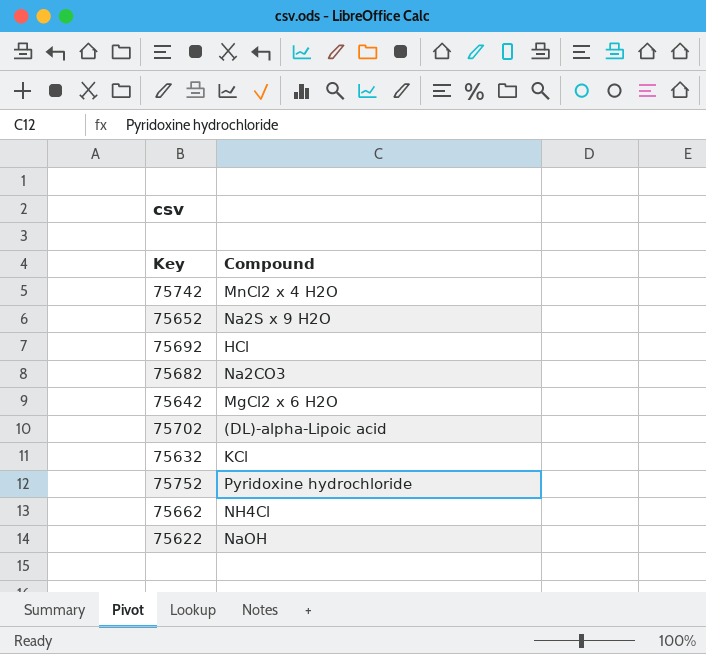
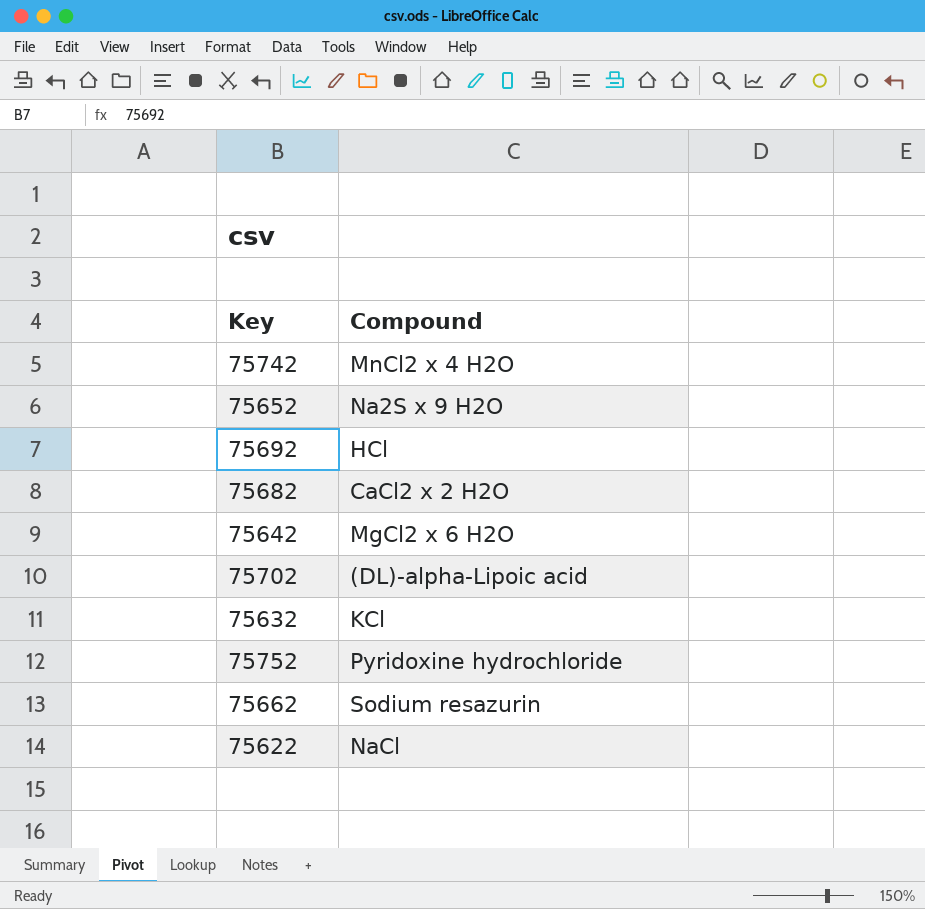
75682 | Compound: Na2CO3 -> CaCl2 x 2 H2O
75662 | Compound: NH4Cl -> Sodium resazurin
75622 | Compound: NaOH -> NaCl

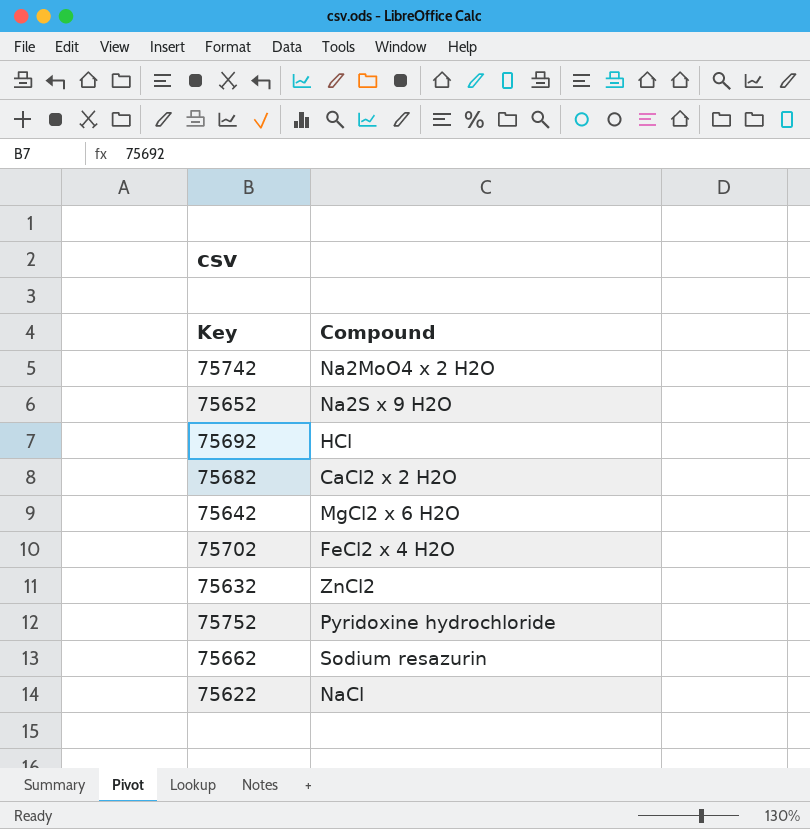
75742 | Compound: MnCl2 x 4 H2O -> Na2MoO4 x 2 H2O
75702 | Compound: (DL)-alpha-Lipoic acid -> FeCl2 x 4 H2O
75632 | Compound: KCl -> ZnCl2

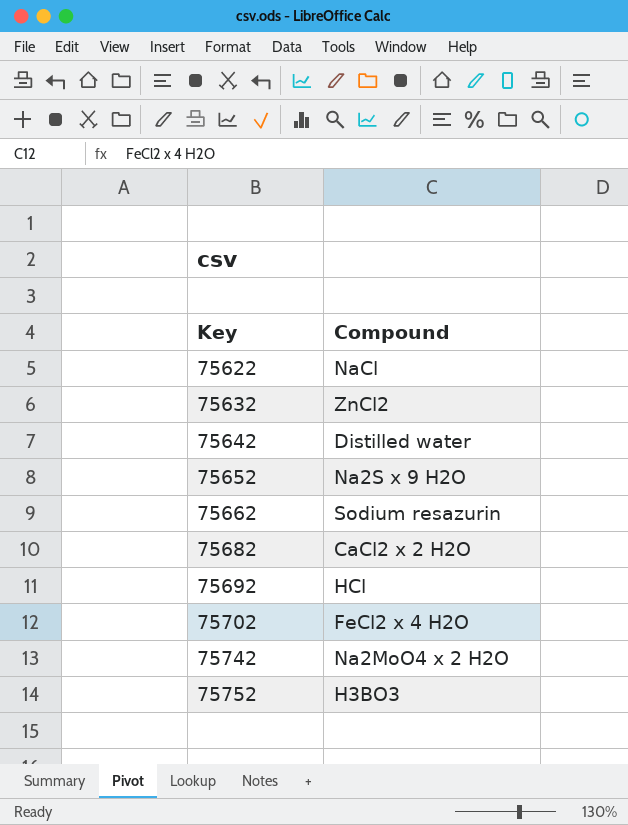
row order: none -> Key ascending
75642 | Compound: MgCl2 x 6 H2O -> Distilled water
75752 | Compound: Pyridoxine hydrochloride -> H3BO3

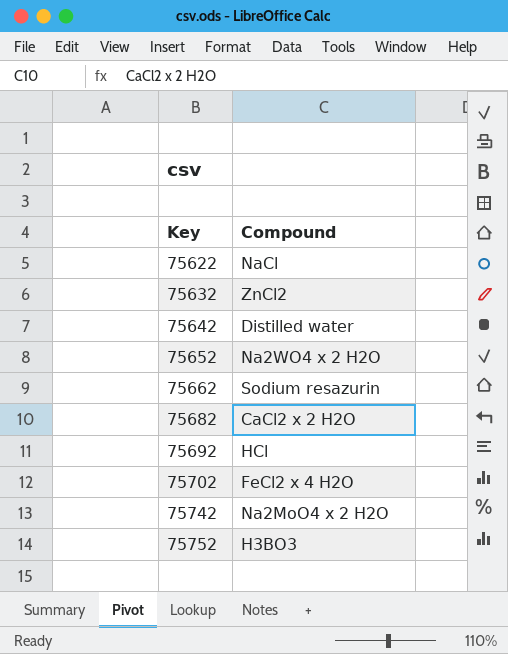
75652 | Compound: Na2S x 9 H2O -> Na2WO4 x 2 H2O

